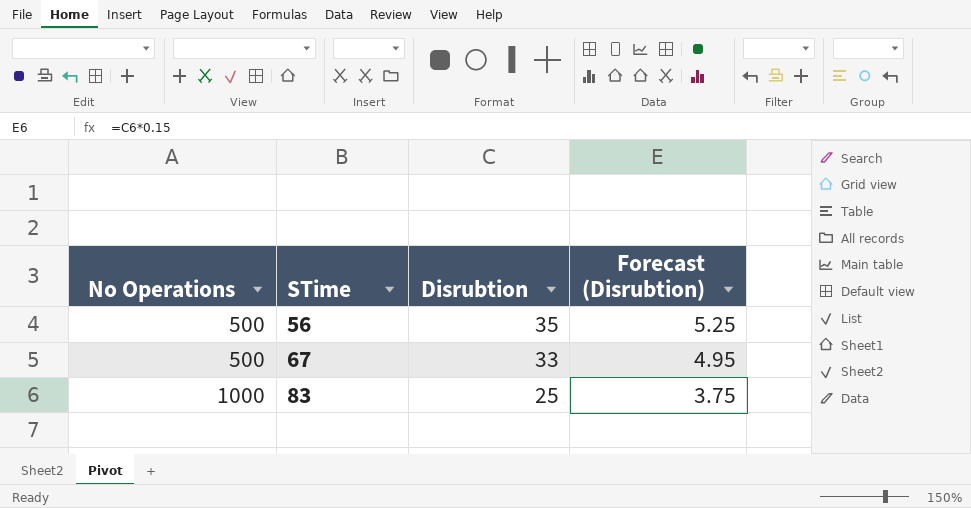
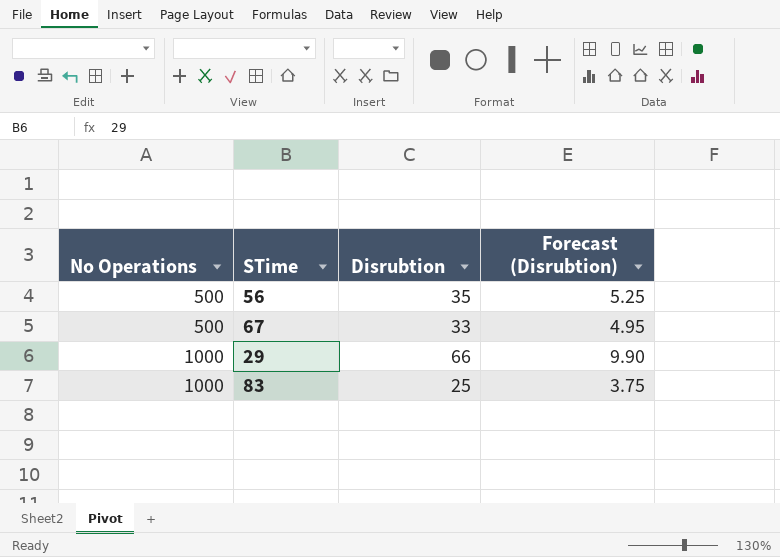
row 29: none -> 1000 | 66 | 9.90

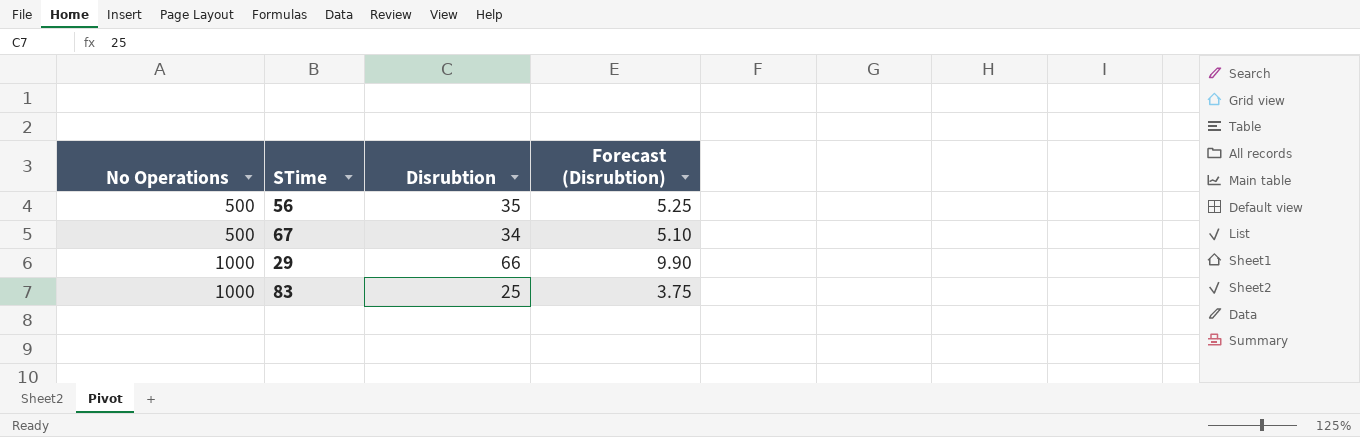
67 | Disrubtion: 33 -> 34
67 | Forecast (Disrubtion): 4.95 -> 5.10

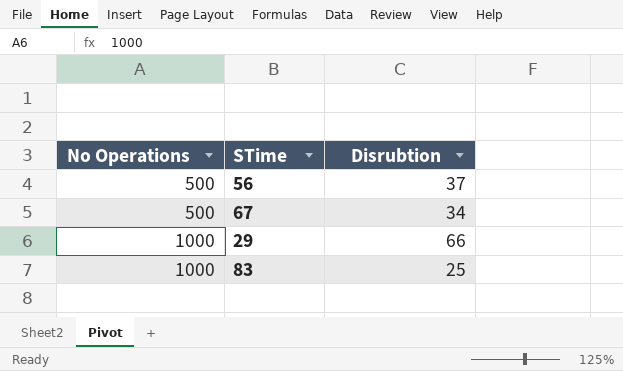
column Forecast (Disrubtion) | formula: [Disrubtion] * 0.15 -> none
56 | Disrubtion: 35 -> 37

